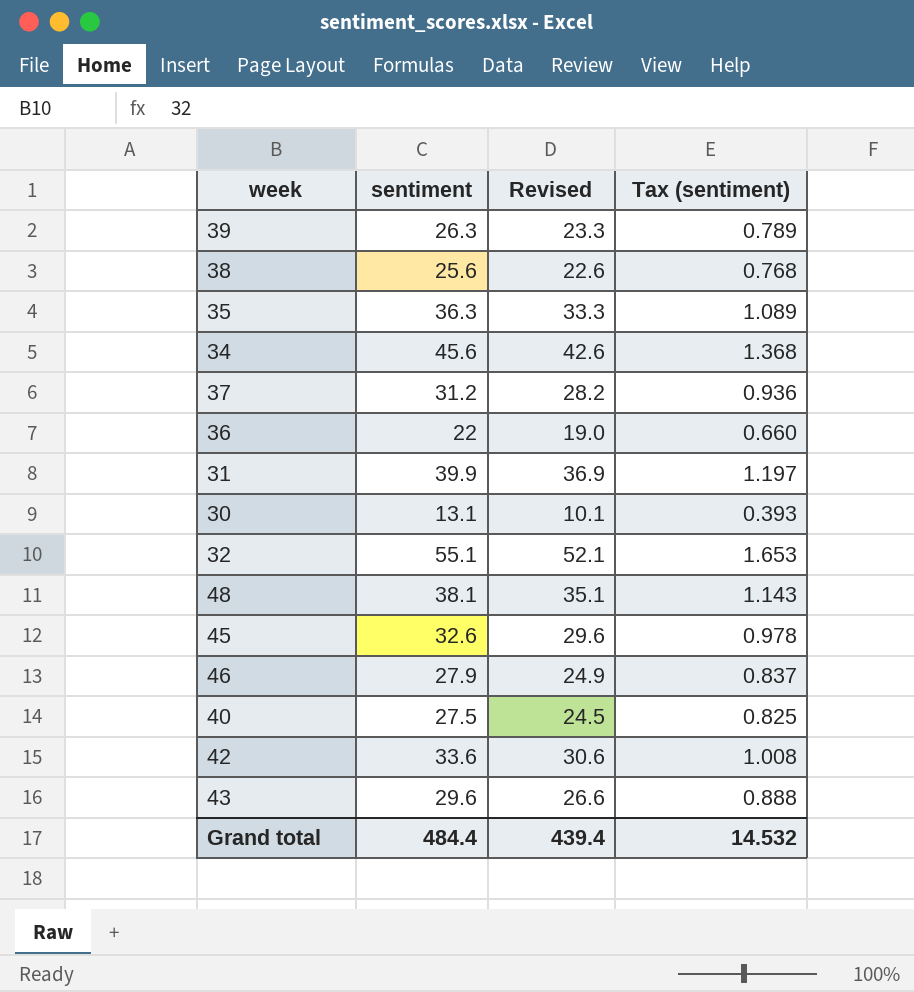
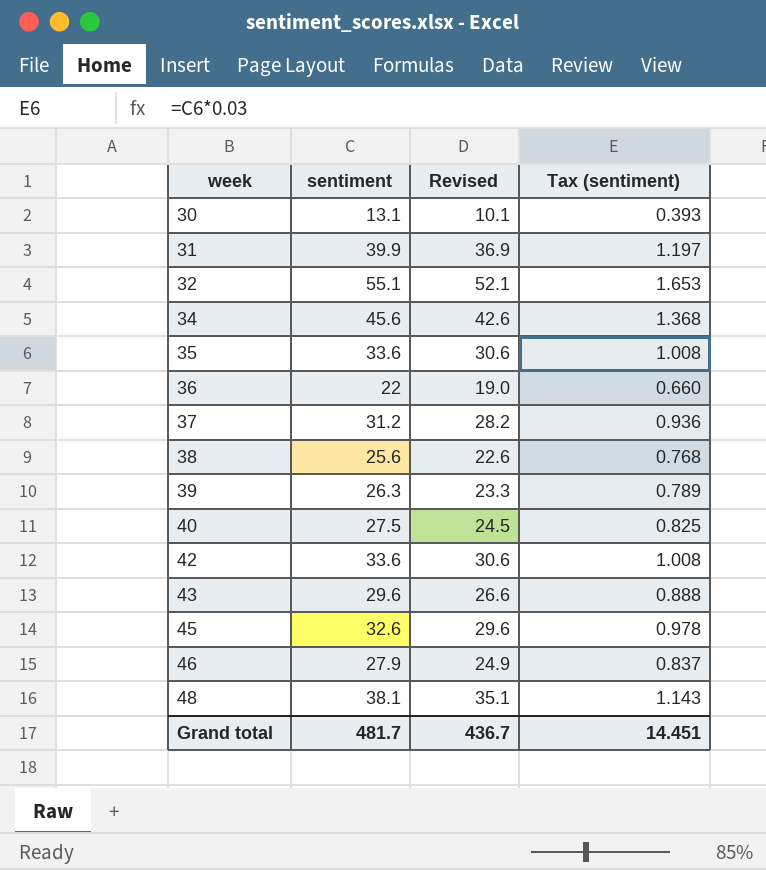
row order: none -> week ascending
35 | sentiment: 36.3 -> 33.6
35 | Revised: 33.3 -> 30.6
35 | Tax (sentiment): 1.089 -> 1.008
Grand total | sentiment: 484.4 -> 481.7
Grand total | Revised: 439.4 -> 436.7
Grand total | Tax (sentiment): 14.532 -> 14.451

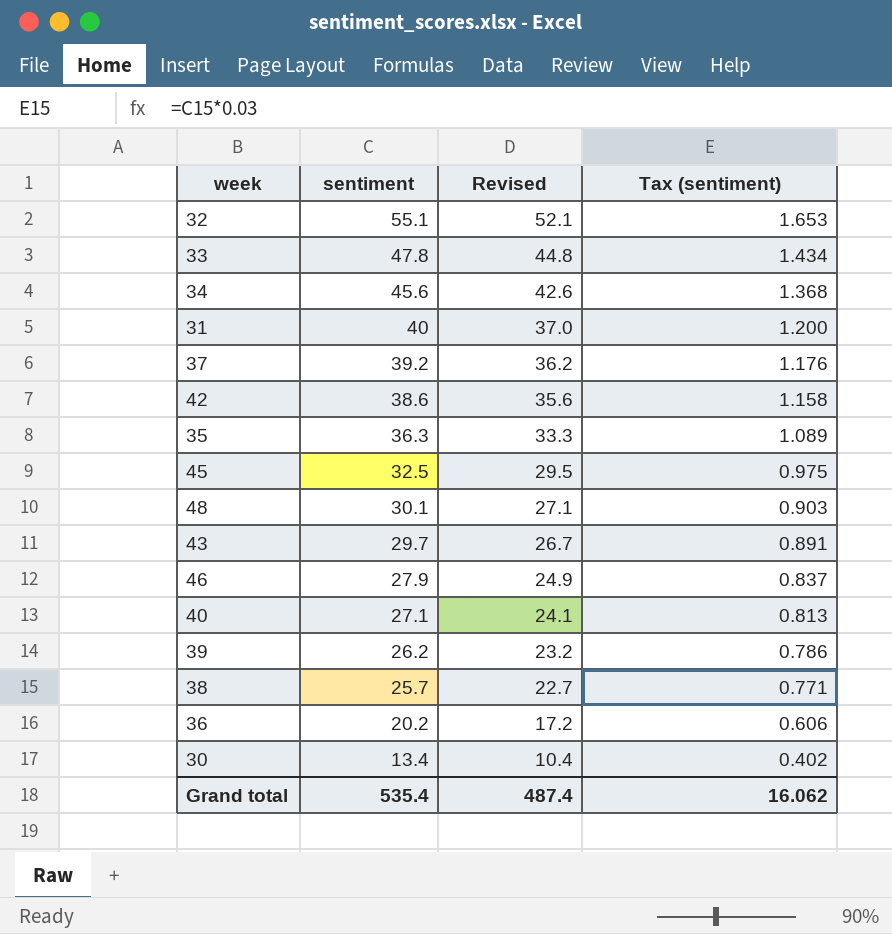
row order: week ascending -> sentiment descending
row 33: none -> 47.8 | 44.8 | 1.434
31 | sentiment: 39.9 -> 40
31 | Revised: 36.9 -> 37.0
31 | Tax (sentiment): 1.197 -> 1.200
37 | sentiment: 31.2 -> 39.2
37 | Revised: 28.2 -> 36.2
37 | Tax (sentiment): 0.936 -> 1.176
42 | sentiment: 33.6 -> 38.6
42 | Revised: 30.6 -> 35.6
42 | Tax (sentiment): 1.008 -> 1.158
35 | sentiment: 33.6 -> 36.3
35 | Revised: 30.6 -> 33.3
35 | Tax (sentiment): 1.008 -> 1.089
45 | sentiment: 32.6 -> 32.5
45 | Revised: 29.6 -> 29.5
45 | Tax (sentiment): 0.978 -> 0.975
48 | sentiment: 38.1 -> 30.1
48 | Revised: 35.1 -> 27.1
48 | Tax (sentiment): 1.143 -> 0.903
43 | sentiment: 29.6 -> 29.7
43 | Revised: 26.6 -> 26.7
43 | Tax (sentiment): 0.888 -> 0.891
40 | sentiment: 27.5 -> 27.1
40 | Revised: 24.5 -> 24.1
40 | Tax (sentiment): 0.825 -> 0.813
39 | sentiment: 26.3 -> 26.2
39 | Revised: 23.3 -> 23.2
39 | Tax (sentiment): 0.789 -> 0.786
38 | sentiment: 25.6 -> 25.7
38 | Revised: 22.6 -> 22.7
38 | Tax (sentiment): 0.768 -> 0.771
36 | sentiment: 22 -> 20.2
36 | Revised: 19.0 -> 17.2
36 | Tax (sentiment): 0.660 -> 0.606
30 | sentiment: 13.1 -> 13.4
30 | Revised: 10.1 -> 10.4
30 | Tax (sentiment): 0.393 -> 0.402
Grand total | sentiment: 481.7 -> 535.4
Grand total | Revised: 436.7 -> 487.4
Grand total | Tax (sentiment): 14.451 -> 16.062

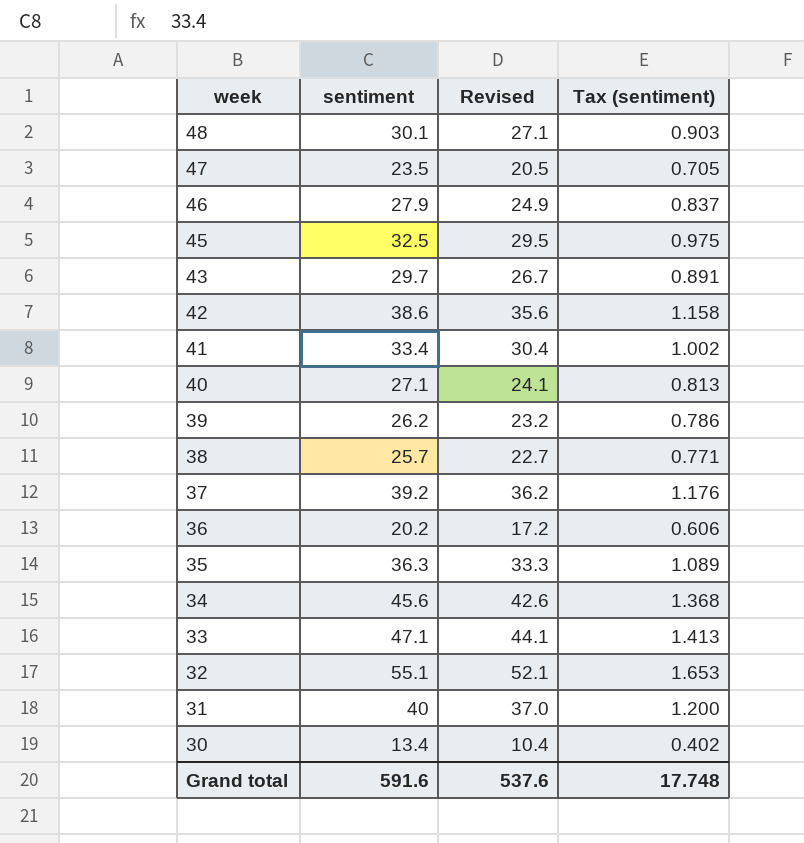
row order: sentiment descending -> week descending
row 47: none -> 23.5 | 20.5 | 0.705
row 41: none -> 33.4 | 30.4 | 1.002
33 | sentiment: 47.8 -> 47.1
33 | Revised: 44.8 -> 44.1
33 | Tax (sentiment): 1.434 -> 1.413
Grand total | sentiment: 535.4 -> 591.6
Grand total | Revised: 487.4 -> 537.6
Grand total | Tax (sentiment): 16.062 -> 17.748

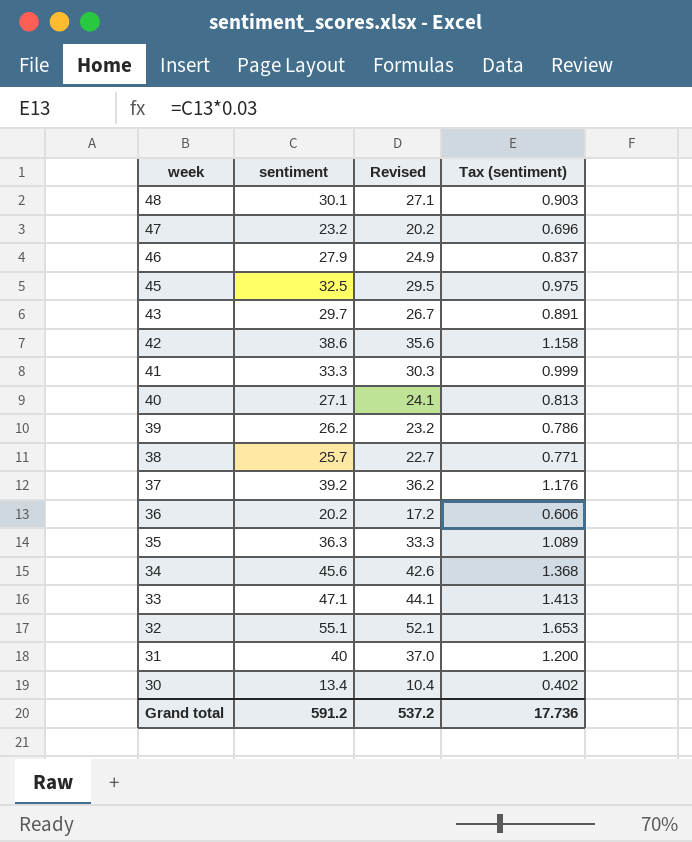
47 | sentiment: 23.5 -> 23.2
47 | Revised: 20.5 -> 20.2
47 | Tax (sentiment): 0.705 -> 0.696
41 | sentiment: 33.4 -> 33.3
41 | Revised: 30.4 -> 30.3
41 | Tax (sentiment): 1.002 -> 0.999
Grand total | sentiment: 591.6 -> 591.2
Grand total | Revised: 537.6 -> 537.2
Grand total | Tax (sentiment): 17.748 -> 17.736

